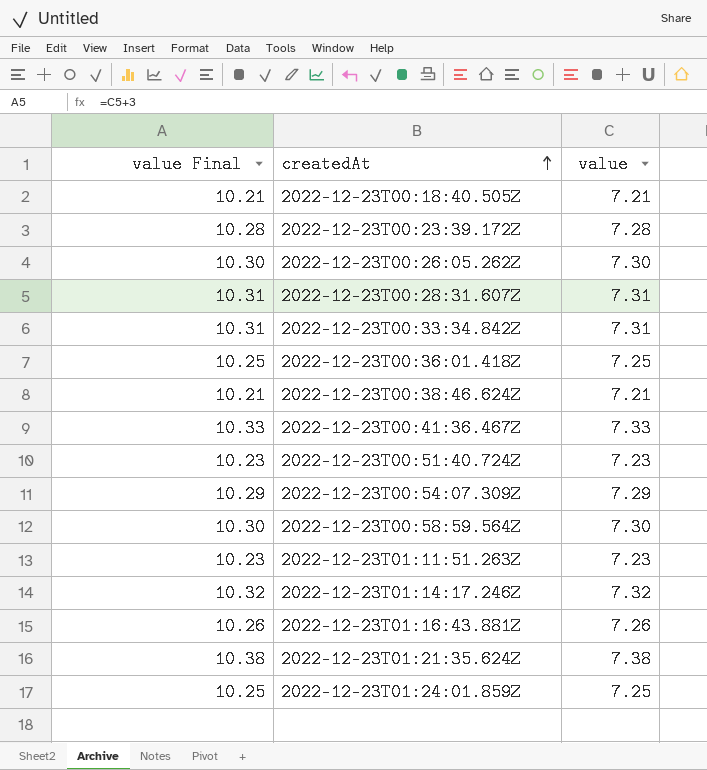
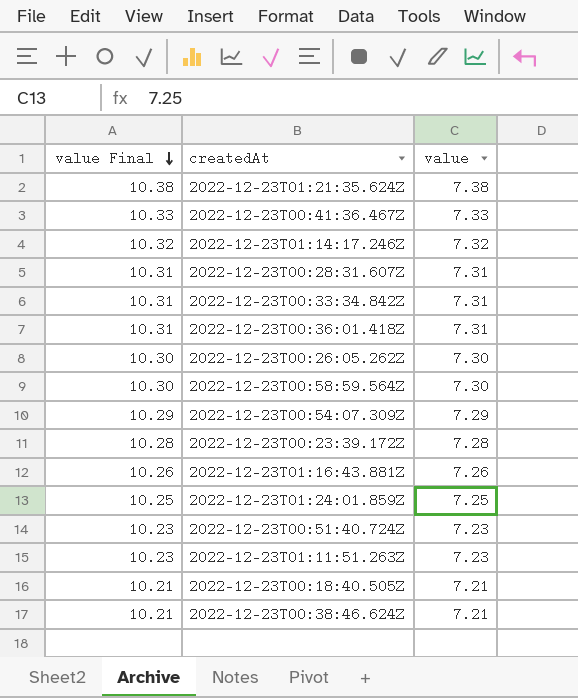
row order: createdAt ascending -> value Final descending
2022-12-23T00:36:01.418Z | value Final: 10.25 -> 10.31
2022-12-23T00:36:01.418Z | value: 7.25 -> 7.31

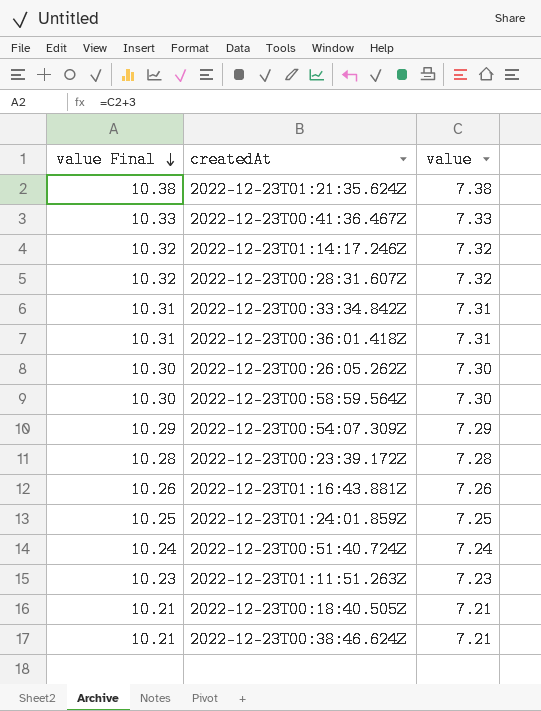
2022-12-23T00:28:31.607Z | value Final: 10.31 -> 10.32
2022-12-23T00:28:31.607Z | value: 7.31 -> 7.32
2022-12-23T00:51:40.724Z | value Final: 10.23 -> 10.24
2022-12-23T00:51:40.724Z | value: 7.23 -> 7.24

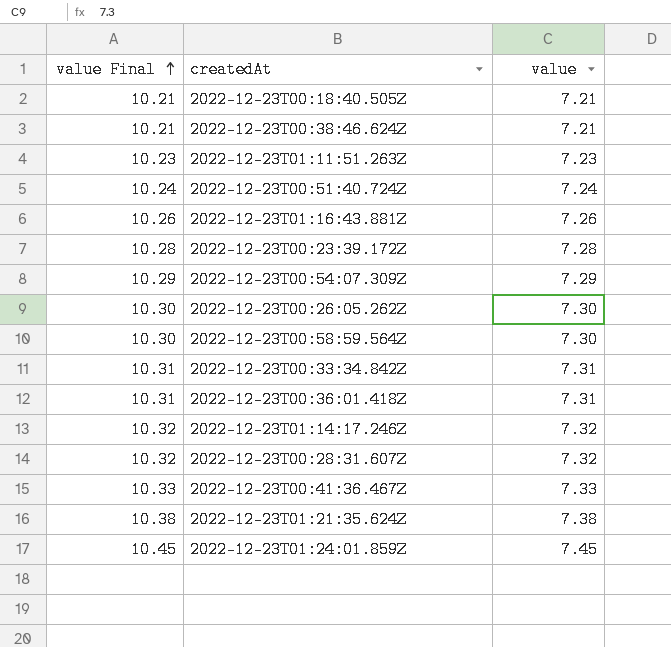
row order: value Final descending -> value Final ascending
2022-12-23T01:24:01.859Z | value Final: 10.25 -> 10.45
2022-12-23T01:24:01.859Z | value: 7.25 -> 7.45

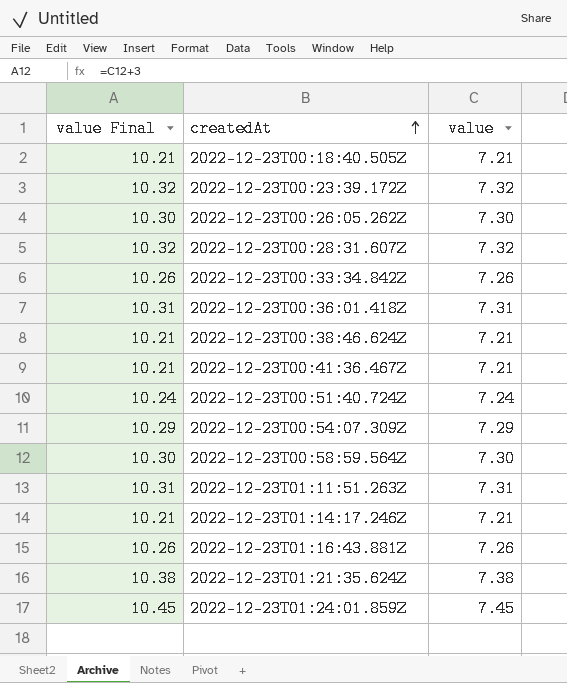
row order: value Final ascending -> createdAt ascending
2022-12-23T00:23:39.172Z | value Final: 10.28 -> 10.32
2022-12-23T00:23:39.172Z | value: 7.28 -> 7.32
2022-12-23T00:33:34.842Z | value Final: 10.31 -> 10.26
2022-12-23T00:33:34.842Z | value: 7.31 -> 7.26
2022-12-23T00:41:36.467Z | value Final: 10.33 -> 10.21
2022-12-23T00:41:36.467Z | value: 7.33 -> 7.21
2022-12-23T01:11:51.263Z | value Final: 10.23 -> 10.31
2022-12-23T01:11:51.263Z | value: 7.23 -> 7.31
2022-12-23T01:14:17.246Z | value Final: 10.32 -> 10.21
2022-12-23T01:14:17.246Z | value: 7.32 -> 7.21

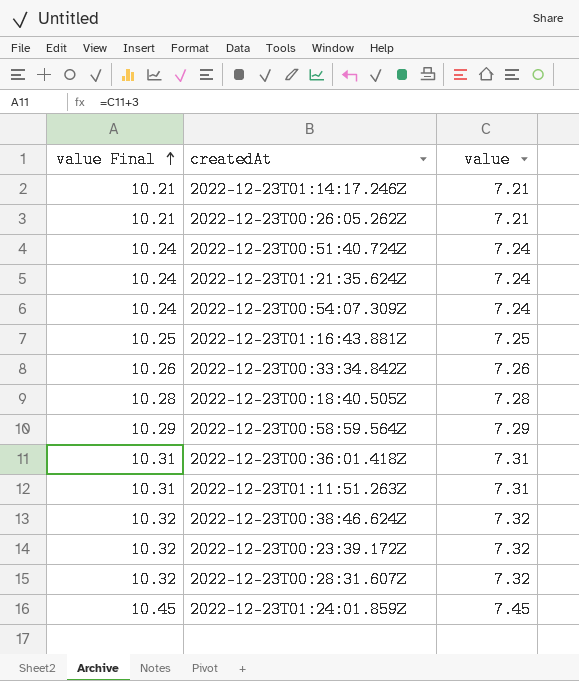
row order: createdAt ascending -> value Final ascending
row 2022-12-23T00:41:36.467Z: 10.21 | 7.21 -> none
2022-12-23T00:26:05.262Z | value Final: 10.30 -> 10.21
2022-12-23T00:26:05.262Z | value: 7.30 -> 7.21
2022-12-23T01:21:35.624Z | value Final: 10.38 -> 10.24
2022-12-23T01:21:35.624Z | value: 7.38 -> 7.24
2022-12-23T00:54:07.309Z | value Final: 10.29 -> 10.24
2022-12-23T00:54:07.309Z | value: 7.29 -> 7.24
2022-12-23T01:16:43.881Z | value Final: 10.26 -> 10.25
2022-12-23T01:16:43.881Z | value: 7.26 -> 7.25
2022-12-23T00:18:40.505Z | value Final: 10.21 -> 10.28
2022-12-23T00:18:40.505Z | value: 7.21 -> 7.28
2022-12-23T00:58:59.564Z | value Final: 10.30 -> 10.29
2022-12-23T00:58:59.564Z | value: 7.30 -> 7.29
2022-12-23T00:38:46.624Z | value Final: 10.21 -> 10.32
2022-12-23T00:38:46.624Z | value: 7.21 -> 7.32

